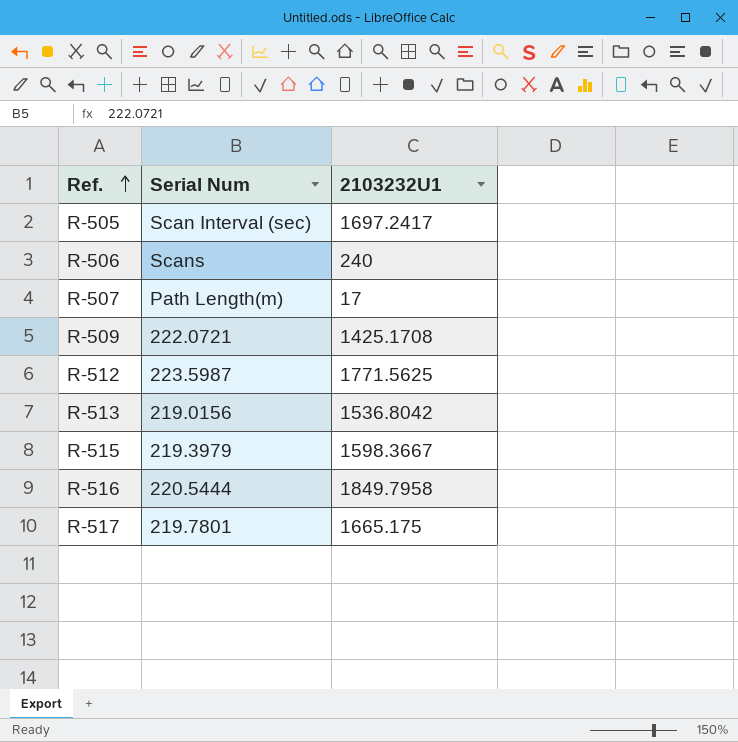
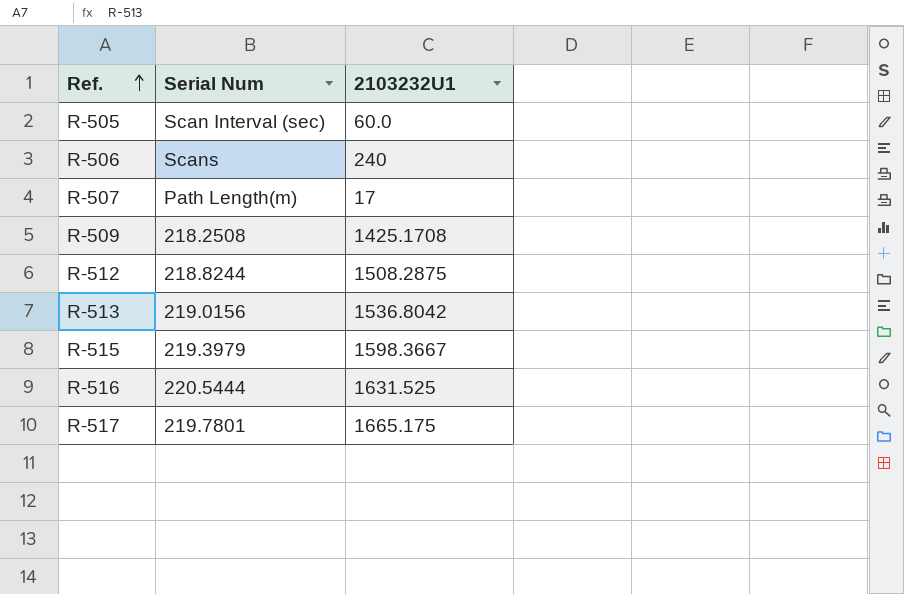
R-505 | 2103232U1: 1697.2417 -> 60.0
R-509 | Serial Num: 222.0721 -> 218.2508
R-512 | Serial Num: 223.5987 -> 218.8244
R-512 | 2103232U1: 1771.5625 -> 1508.2875
R-516 | 2103232U1: 1849.7958 -> 1631.525

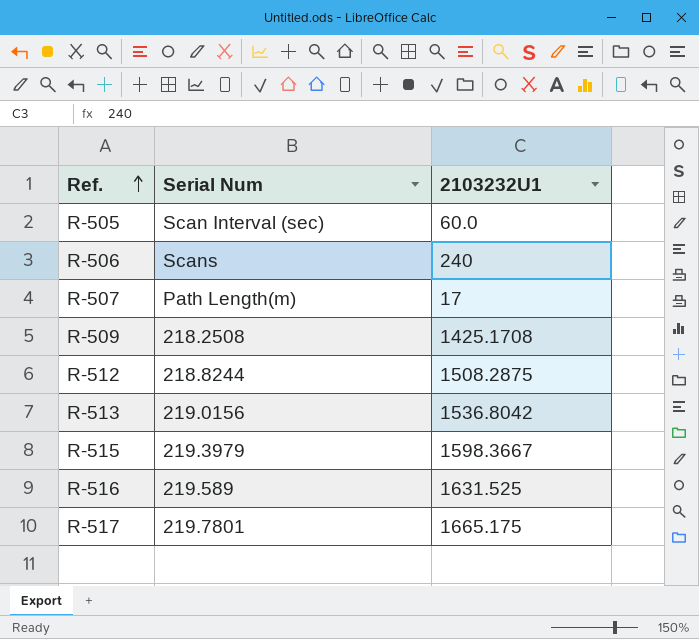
R-516 | Serial Num: 220.5444 -> 219.589

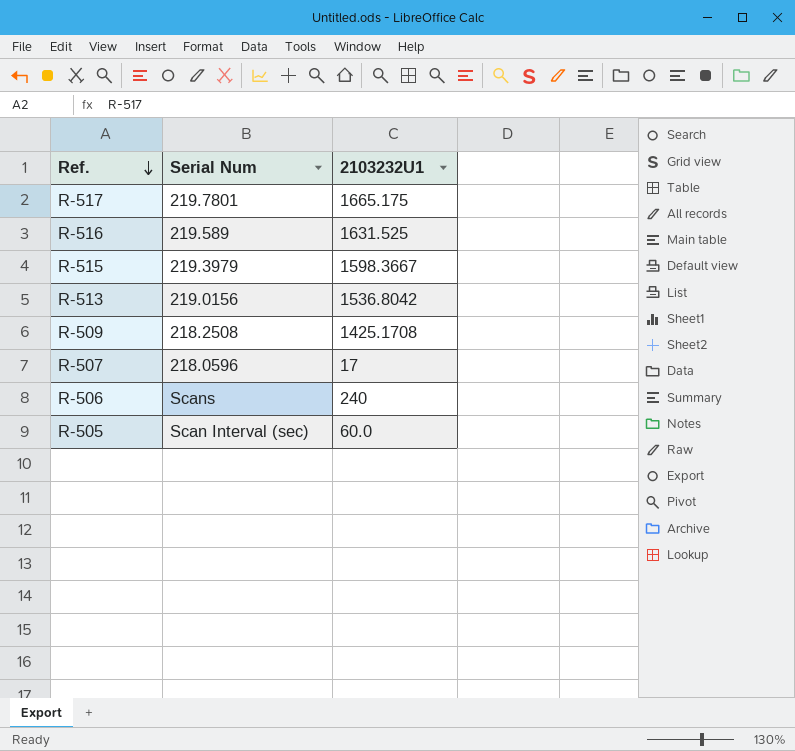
row order: Ref. ascending -> Ref. descending
row R-512: 218.8244 | 1508.2875 -> none
R-507 | Serial Num: Path Length(m) -> 218.0596

